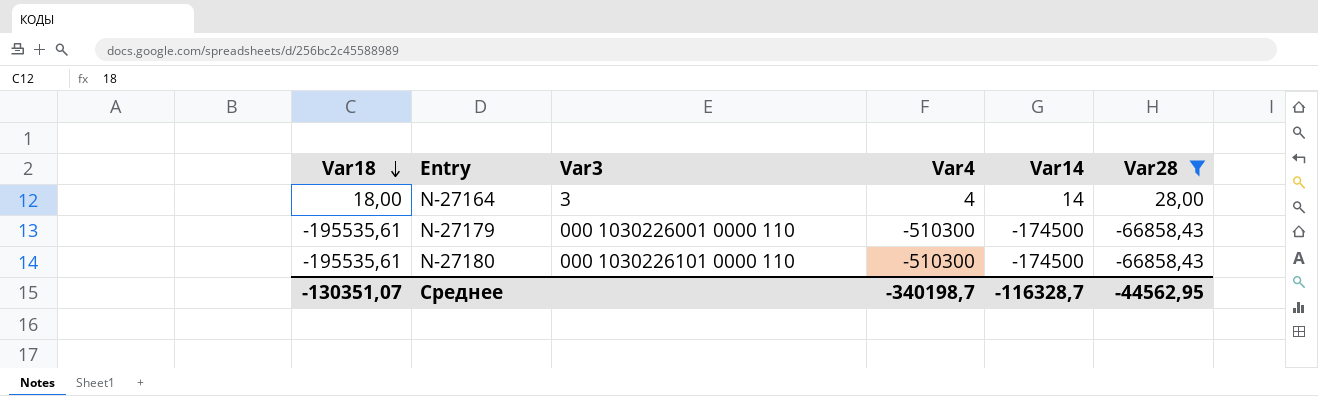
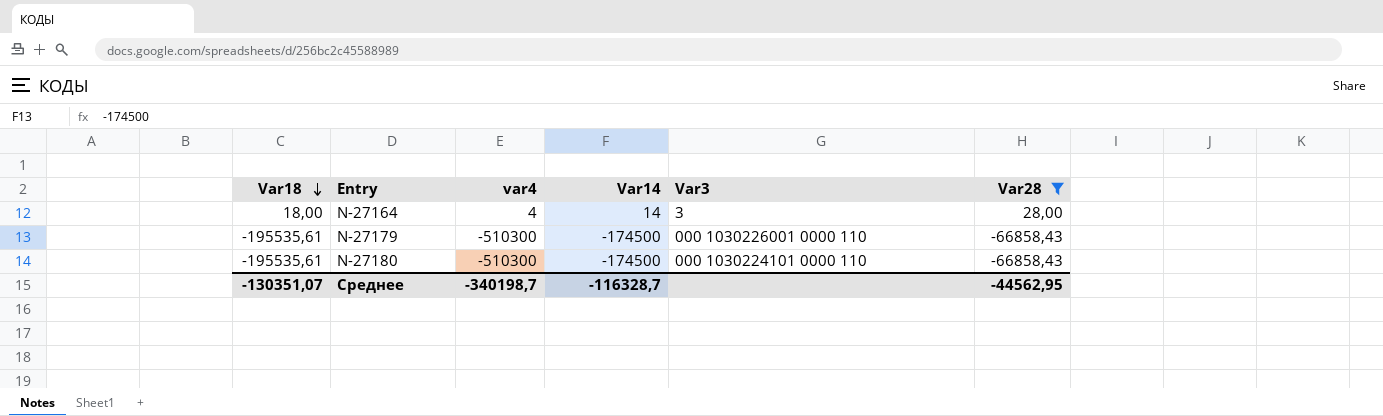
column name: Var4 -> var4
column Var3 | position: 3 -> 5
N-27180 | Var3: 000 1030226101 0000 110 -> 000 1030224101 0000 110

